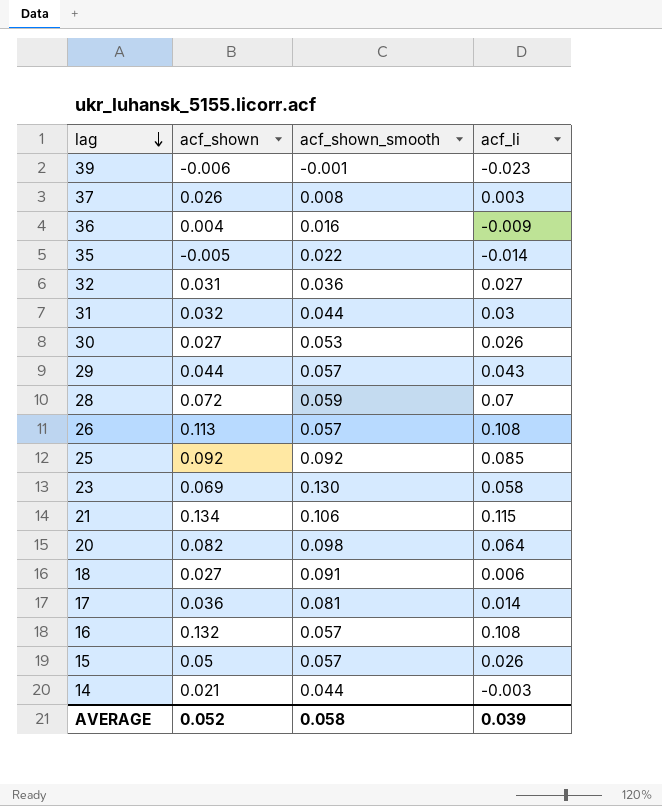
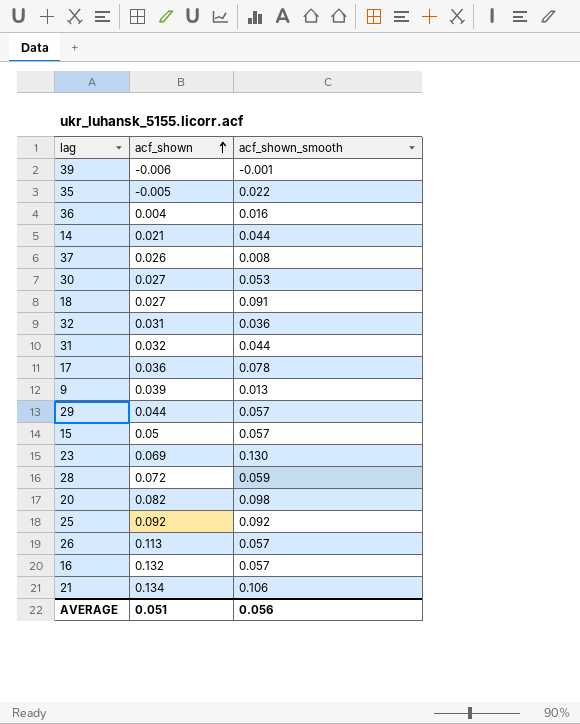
row order: lag descending -> acf_shown ascending
column acf_li | position: 4 -> none
17 | acf_shown_smooth: 0.081 -> 0.078
row 9: none -> 0.039 | 0.013
AVERAGE | acf_shown: 0.052 -> 0.051
AVERAGE | acf_shown_smooth: 0.058 -> 0.056

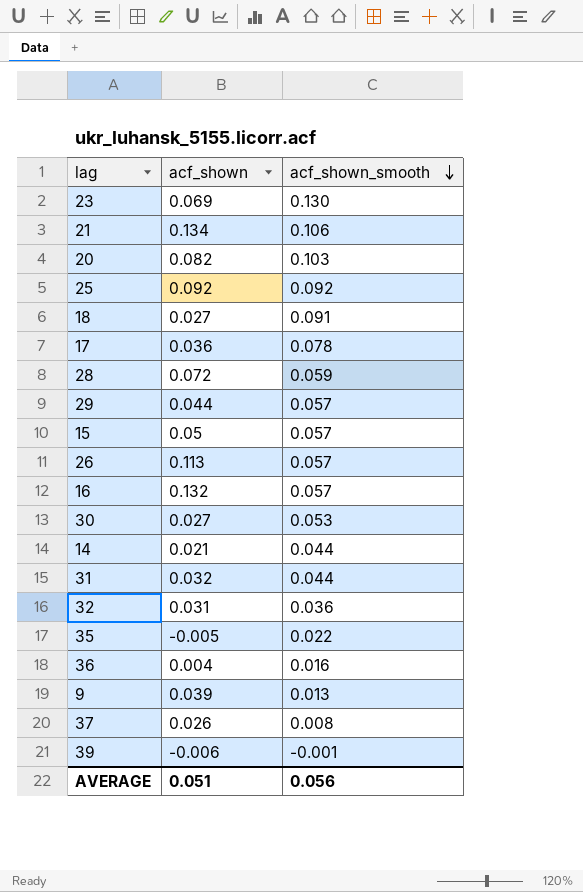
row order: acf_shown ascending -> acf_shown_smooth descending
20 | acf_shown_smooth: 0.098 -> 0.103

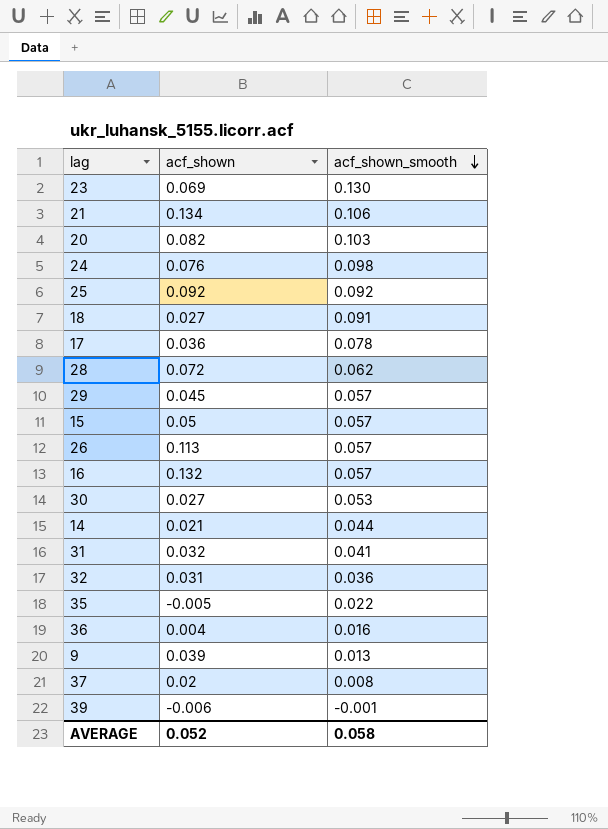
row 24: none -> 0.076 | 0.098
28 | acf_shown_smooth: 0.059 -> 0.062
29 | acf_shown: 0.044 -> 0.045
31 | acf_shown_smooth: 0.044 -> 0.041
37 | acf_shown: 0.026 -> 0.02
AVERAGE | acf_shown: 0.051 -> 0.052
AVERAGE | acf_shown_smooth: 0.056 -> 0.058

